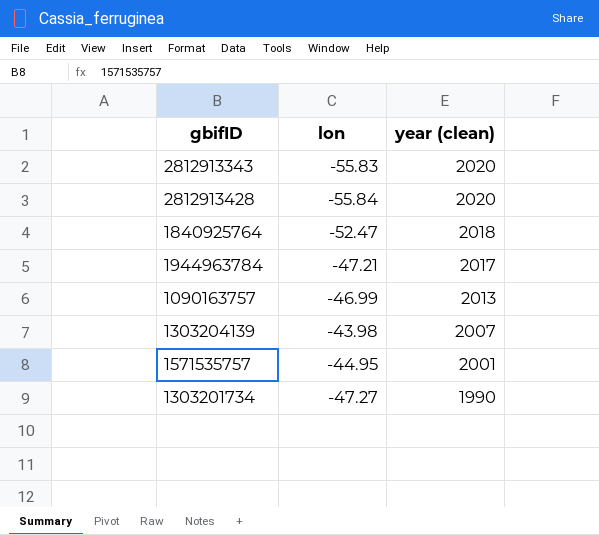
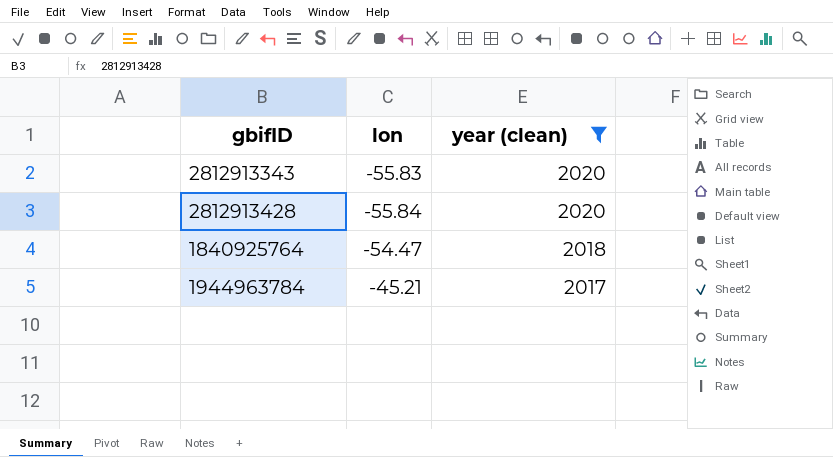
filter: none -> year (clean) >= 2017
1840925764 | lon: -52.47 -> -54.47
1944963784 | lon: -47.21 -> -45.21

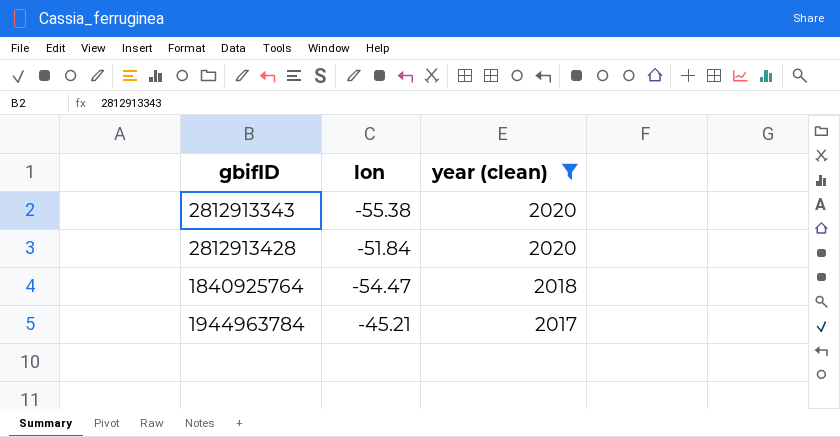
2812913343 | lon: -55.83 -> -55.38
2812913428 | lon: -55.84 -> -51.84

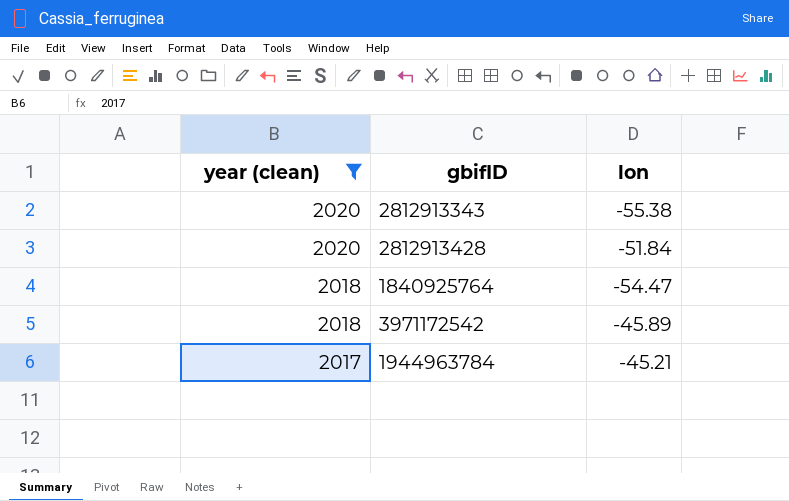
column year (clean) | position: 3 -> 1
row 3971172542: none -> 2018 | -45.89

